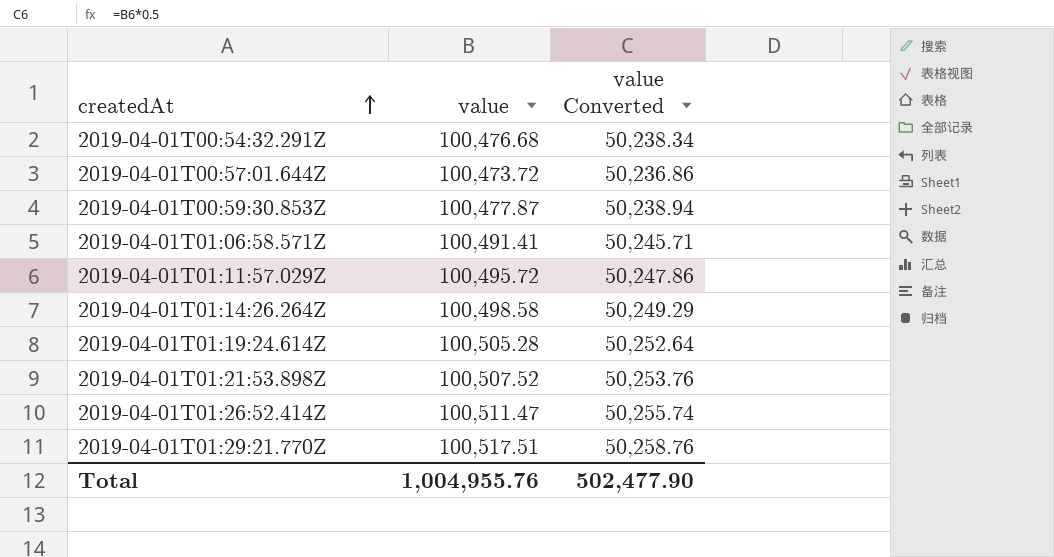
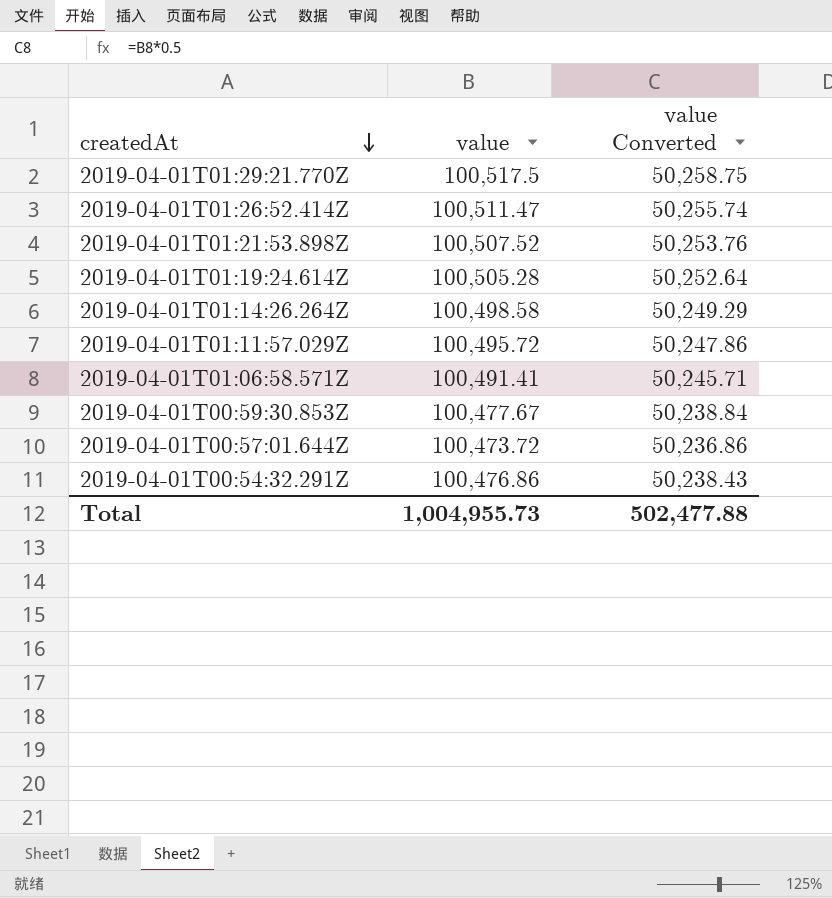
row order: createdAt ascending -> createdAt descending
2019-04-01T01:29:21.770Z | value: 100,517.51 -> 100,517.5
2019-04-01T01:29:21.770Z | value Converted: 50,258.76 -> 50,258.75
2019-04-01T00:59:30.853Z | value: 100,477.87 -> 100,477.67
2019-04-01T00:59:30.853Z | value Converted: 50,238.94 -> 50,238.84
2019-04-01T00:54:32.291Z | value: 100,476.68 -> 100,476.86
2019-04-01T00:54:32.291Z | value Converted: 50,238.34 -> 50,238.43
Total | value: 1,004,955.76 -> 1,004,955.73
Total | value Converted: 502,477.90 -> 502,477.88

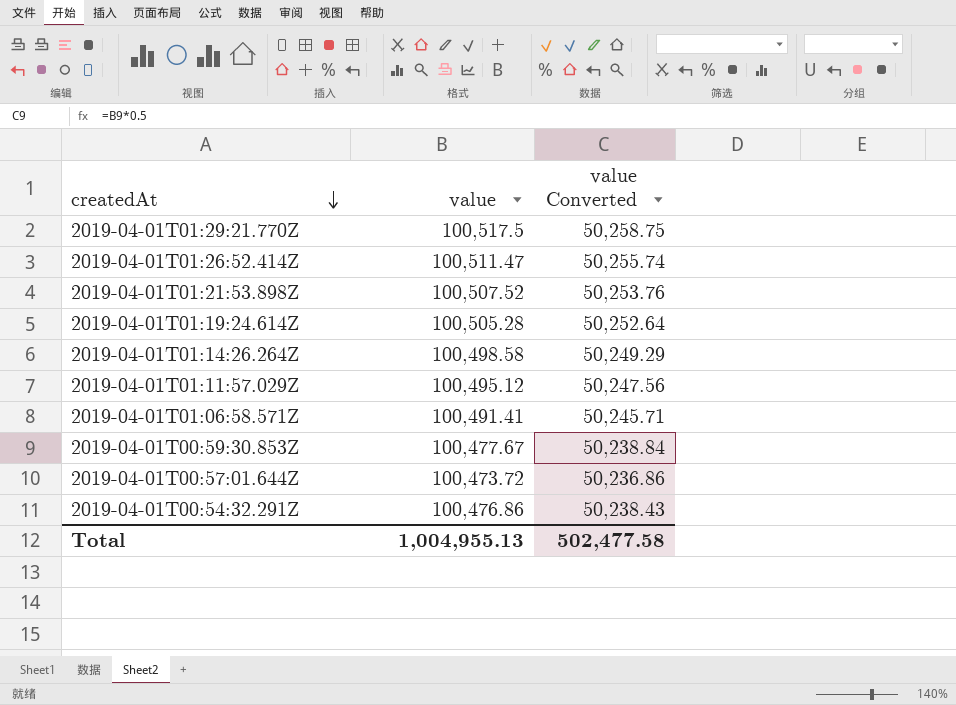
2019-04-01T01:11:57.029Z | value: 100,495.72 -> 100,495.12
2019-04-01T01:11:57.029Z | value Converted: 50,247.86 -> 50,247.56
Total | value: 1,004,955.73 -> 1,004,955.13
Total | value Converted: 502,477.88 -> 502,477.58

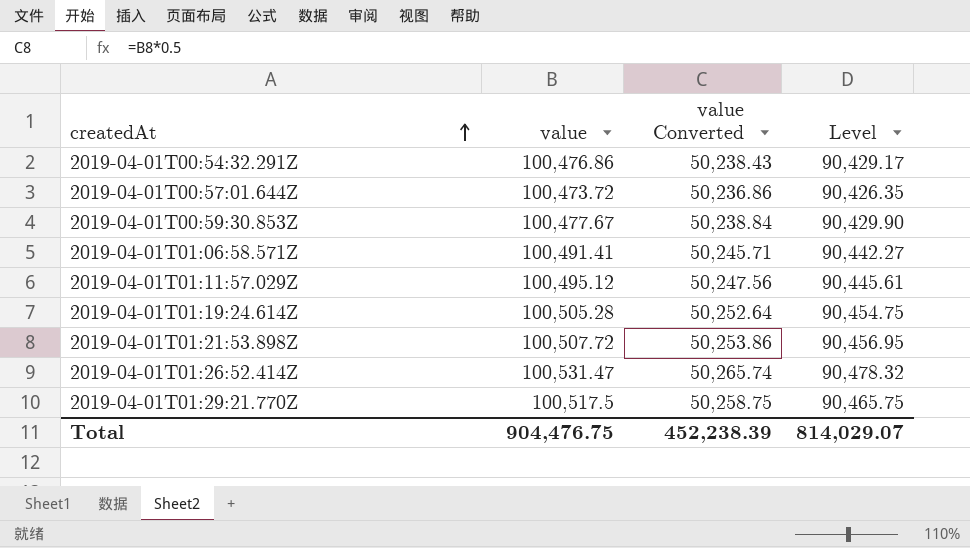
row order: createdAt descending -> createdAt ascending
column Level | formula: none -> [value] * 0.9
row 2019-04-01T01:14:26.264Z: 100,498.58 | 50,249.29 -> none
2019-04-01T01:21:53.898Z | value: 100,507.52 -> 100,507.72
2019-04-01T01:21:53.898Z | value Converted: 50,253.76 -> 50,253.86
2019-04-01T01:26:52.414Z | value: 100,511.47 -> 100,531.47
2019-04-01T01:26:52.414Z | value Converted: 50,255.74 -> 50,265.74
Total | value: 1,004,955.13 -> 904,476.75
Total | value Converted: 502,477.58 -> 452,238.39

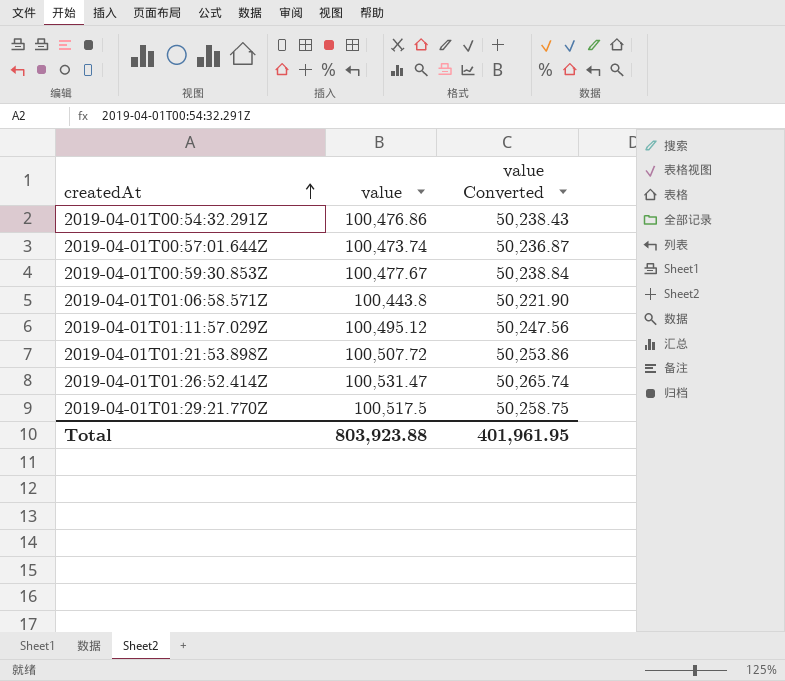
column Level | formula: [value] * 0.9 -> none
row 2019-04-01T01:19:24.614Z: 100,505.28 | 50,252.64 | 90,454.75 -> none
2019-04-01T00:57:01.644Z | value: 100,473.72 -> 100,473.74
2019-04-01T00:57:01.644Z | value Converted: 50,236.86 -> 50,236.87
2019-04-01T01:06:58.571Z | value: 100,491.41 -> 100,443.8
2019-04-01T01:06:58.571Z | value Converted: 50,245.71 -> 50,221.90
Total | value: 904,476.75 -> 803,923.88
Total | value Converted: 452,238.39 -> 401,961.95

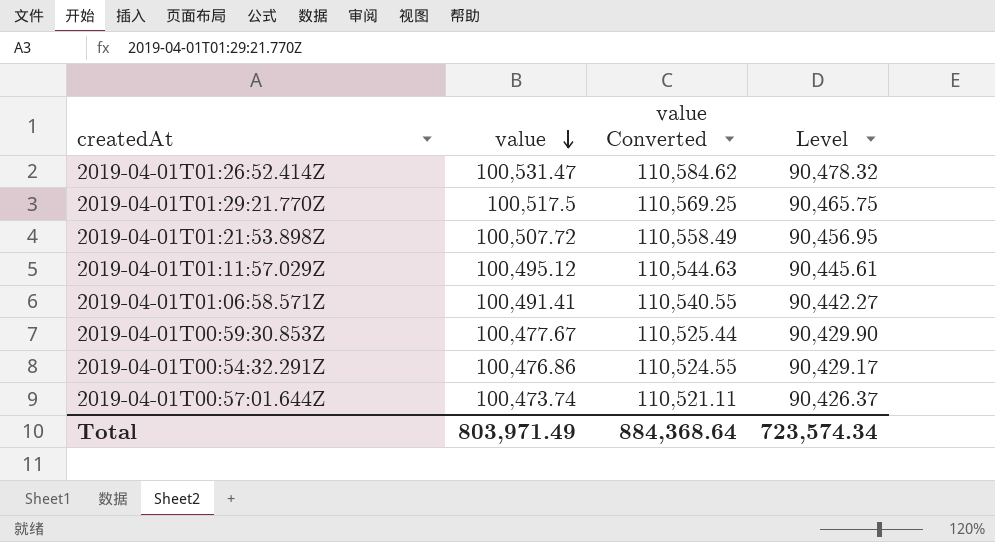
row order: createdAt ascending -> value descending
column value Converted | formula: [value] * 0.5 -> [value] * 1.1
column Level | formula: none -> [value] * 0.9
2019-04-01T01:06:58.571Z | value: 100,443.8 -> 100,491.41
Total | value: 803,923.88 -> 803,971.49
Total | value Converted: 401,961.95 -> 884,368.64

